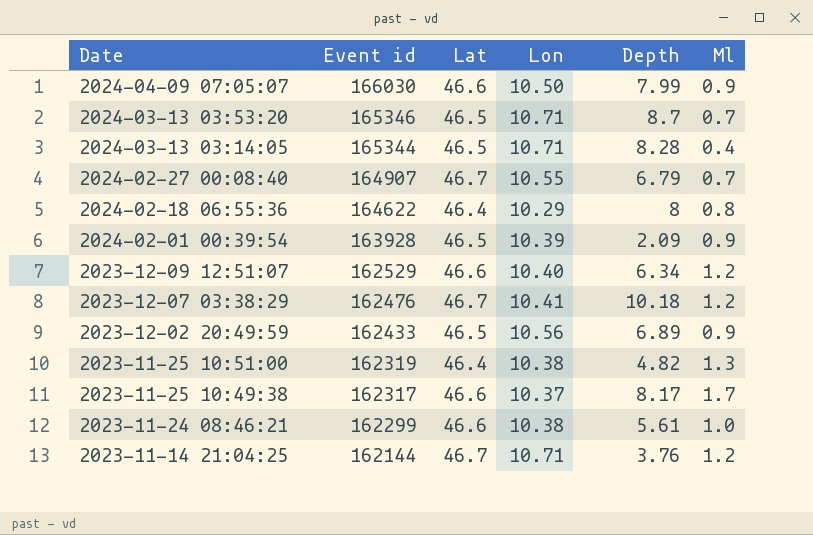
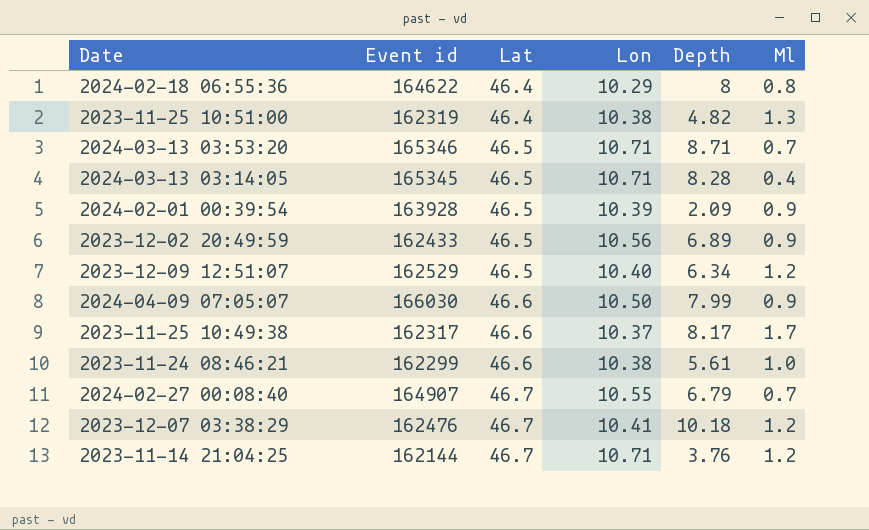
row order: Date descending -> Lat ascending
2024-03-13 03:53:20 | Depth: 8.7 -> 8.71
2024-03-13 03:14:05 | Event id: 165344 -> 165345
2023-12-09 12:51:07 | Lat: 46.6 -> 46.5

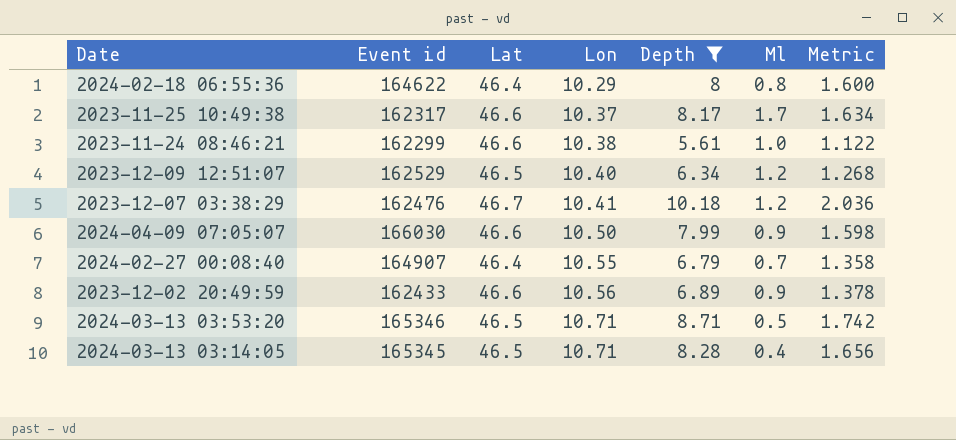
filter: none -> Depth >= 5.61
row order: Lat ascending -> Lon ascending
column Metric | formula: none -> [Depth] * 0.2
2024-02-27 00:08:40 | Lat: 46.7 -> 46.4
2023-12-02 20:49:59 | Lat: 46.5 -> 46.6
2024-03-13 03:53:20 | Ml: 0.7 -> 0.5

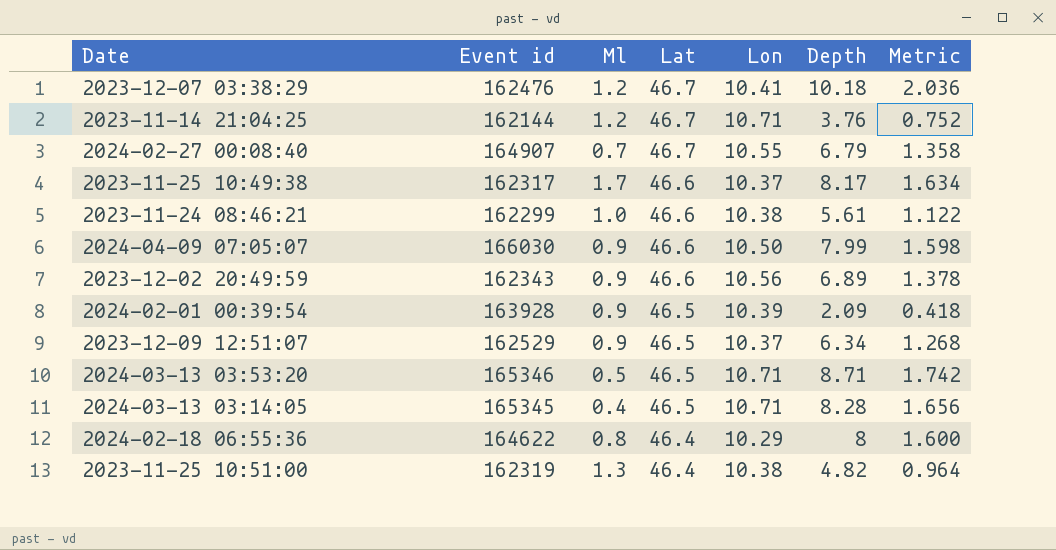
filter: Depth >= 5.61 -> none
row order: Lon ascending -> Lat descending
column Ml | position: 6 -> 3
2024-02-27 00:08:40 | Lat: 46.4 -> 46.7
2023-12-02 20:49:59 | Event id: 162433 -> 162343
2023-12-09 12:51:07 | Ml: 1.2 -> 0.9
2023-12-09 12:51:07 | Lon: 10.40 -> 10.37

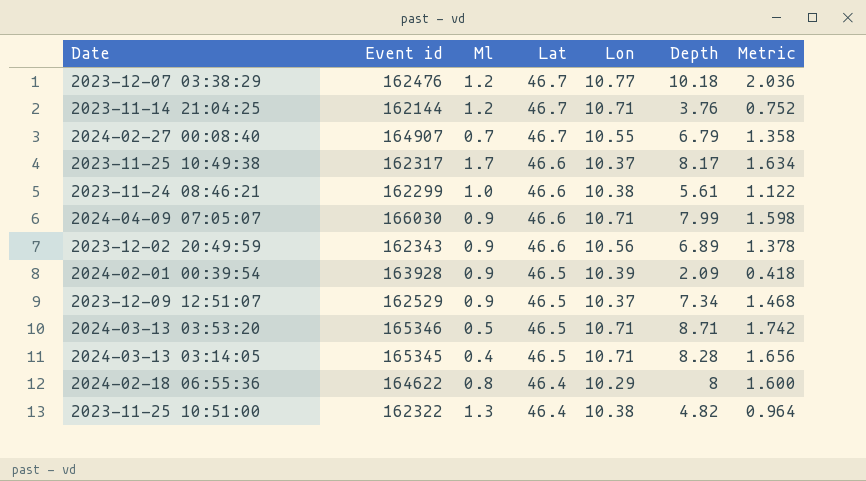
2023-12-07 03:38:29 | Lon: 10.41 -> 10.77
2024-04-09 07:05:07 | Lon: 10.50 -> 10.71
2023-12-09 12:51:07 | Depth: 6.34 -> 7.34
2023-12-09 12:51:07 | Metric: 1.268 -> 1.468
2023-11-25 10:51:00 | Event id: 162319 -> 162322

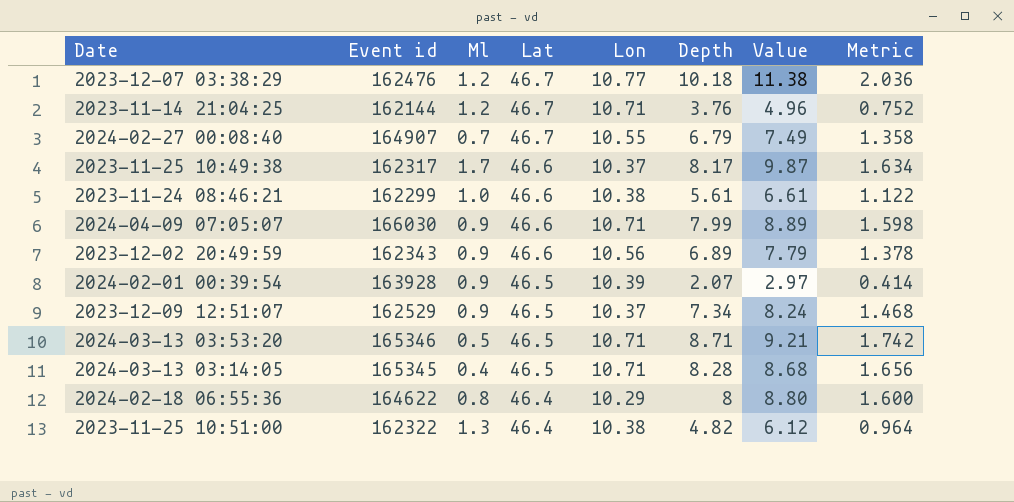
column Value | formula: none -> [Ml] + [Depth]
2024-02-01 00:39:54 | Depth: 2.09 -> 2.07
2024-02-01 00:39:54 | Metric: 0.418 -> 0.414

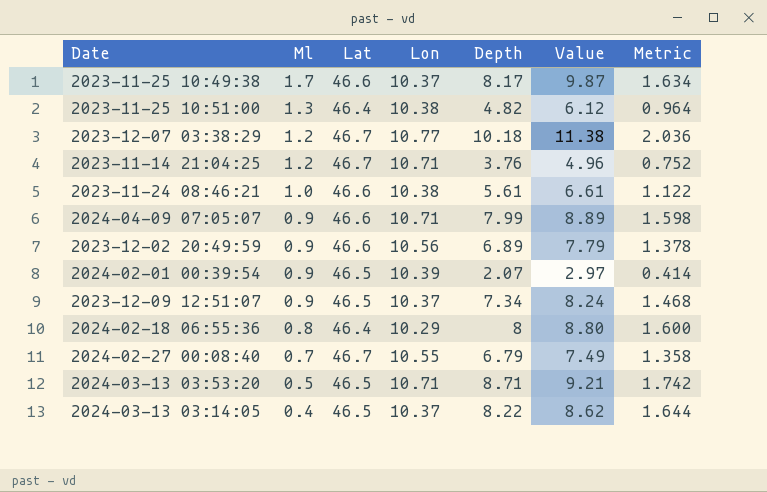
row order: Lat descending -> Ml descending
column Event id | position: 2 -> none
2024-03-13 03:14:05 | Lon: 10.71 -> 10.37
2024-03-13 03:14:05 | Depth: 8.28 -> 8.22
2024-03-13 03:14:05 | Value: 8.68 -> 8.62
2024-03-13 03:14:05 | Metric: 1.656 -> 1.644

